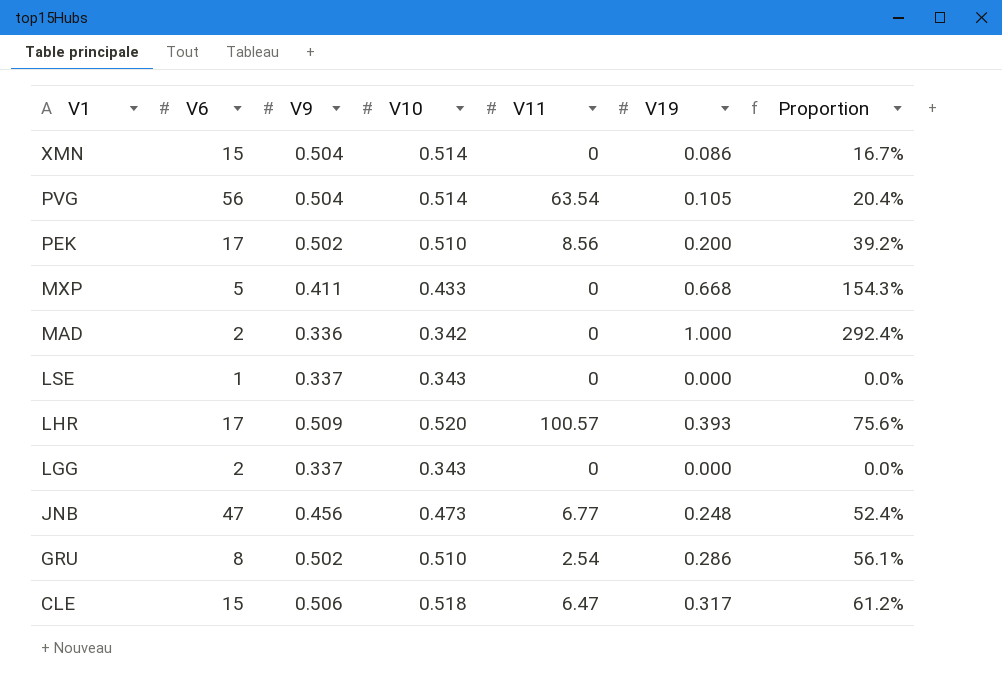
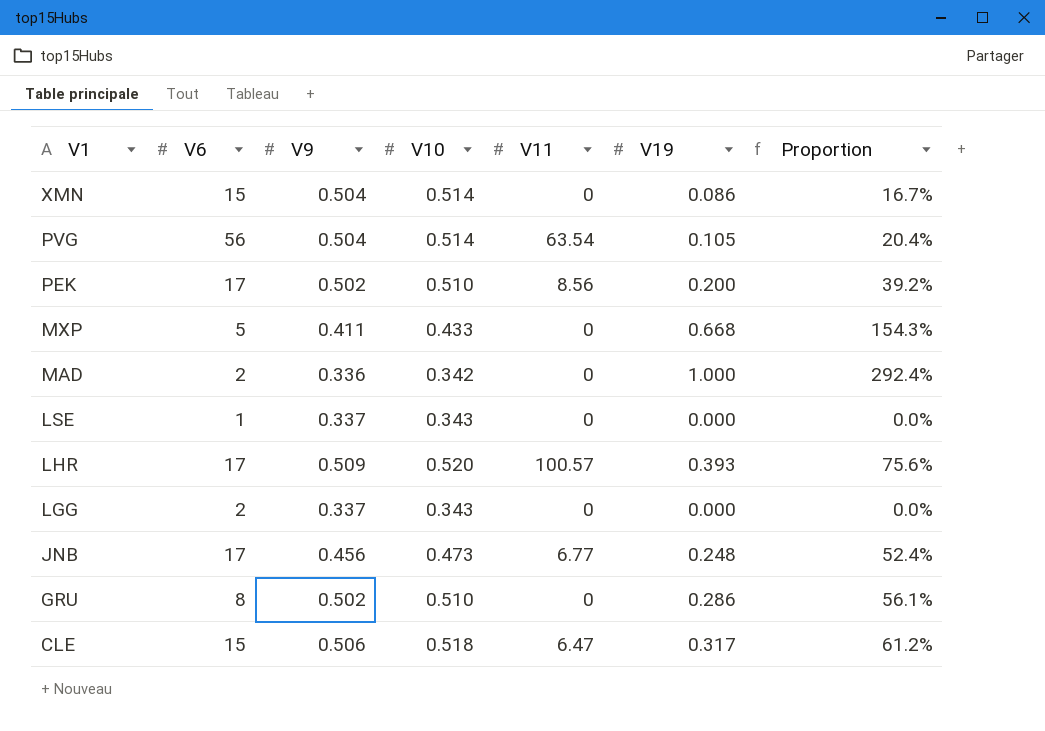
JNB | V6: 47 -> 17
GRU | V11: 2.54 -> 0

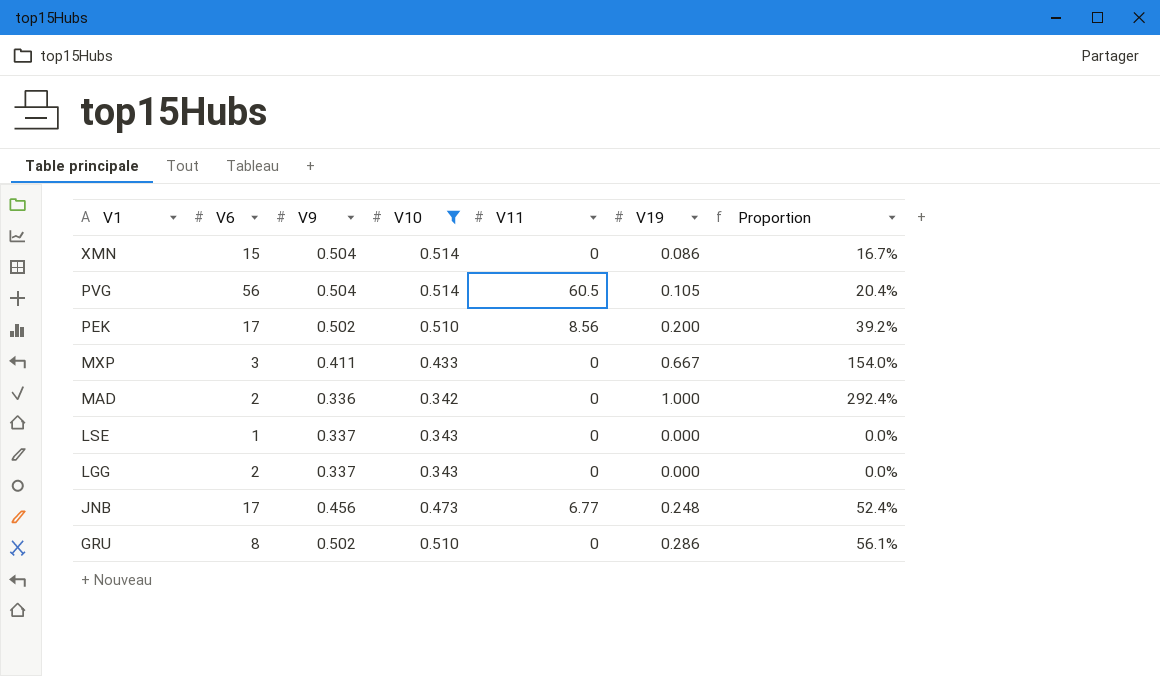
filter: none -> V10 <= 0.514
PVG | V11: 63.54 -> 60.5
MXP | V6: 5 -> 3
MXP | V19: 0.668 -> 0.667
MXP | Proportion: 154.3% -> 154.0%

